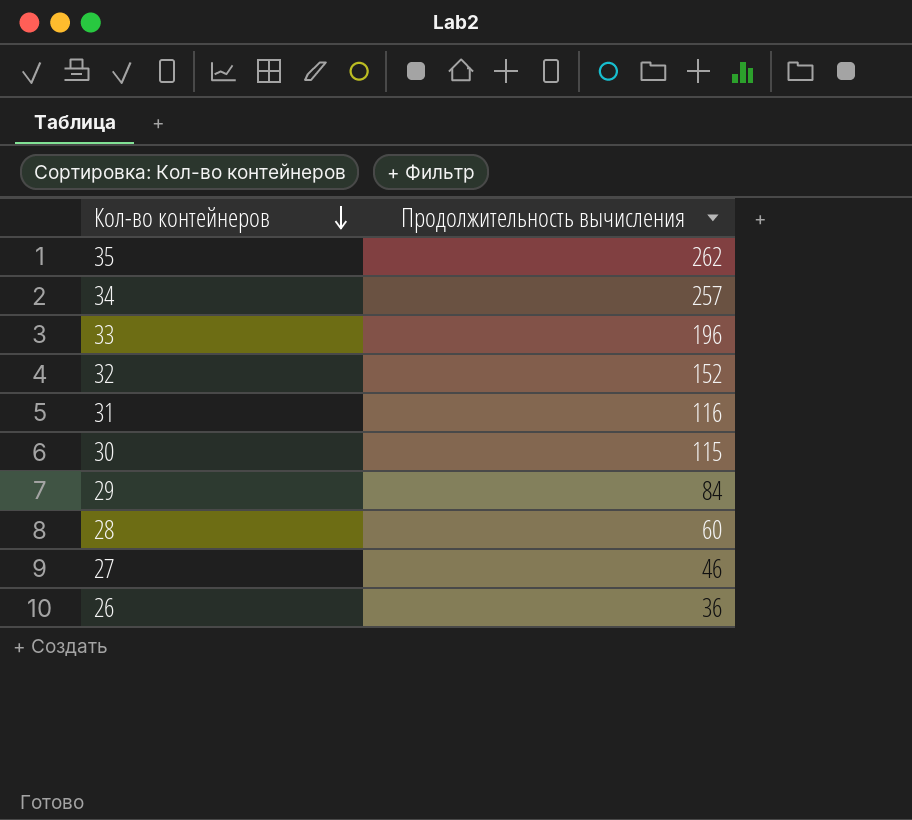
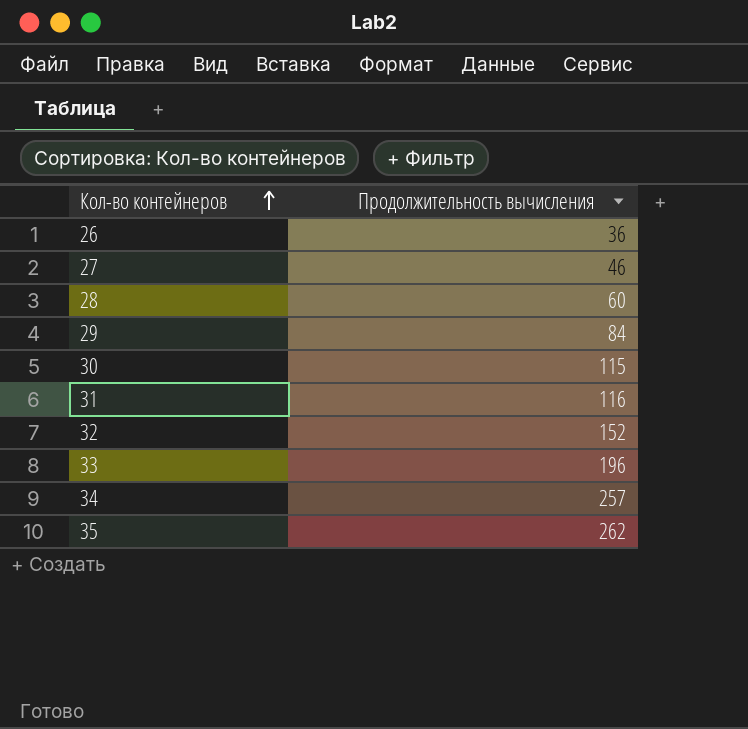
row order: Кол-во контейнеров descending -> Кол-во контейнеров ascending

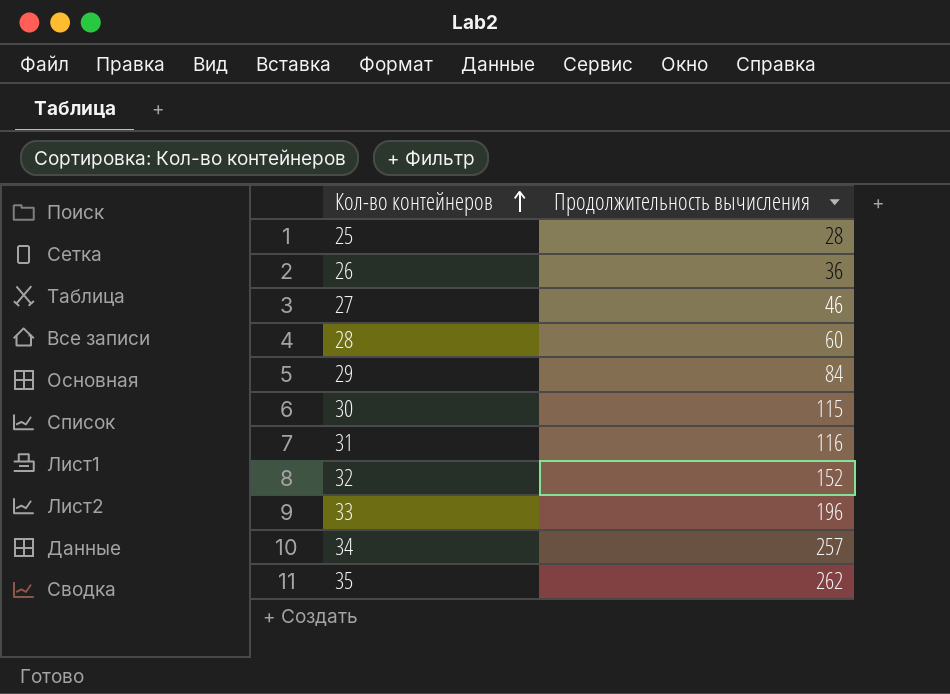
row 25: none -> 28

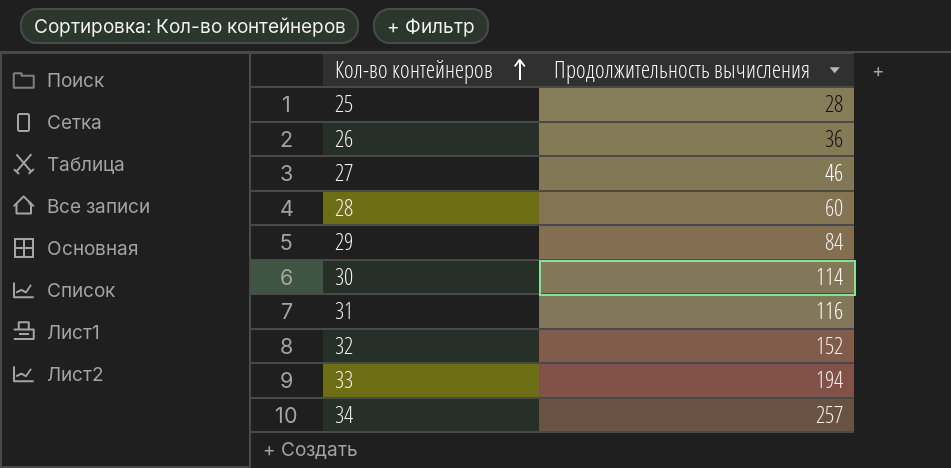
row 35: 262 -> none
30 | Продолжительность вычисления: 115 -> 114
33 | Продолжительность вычисления: 196 -> 194

